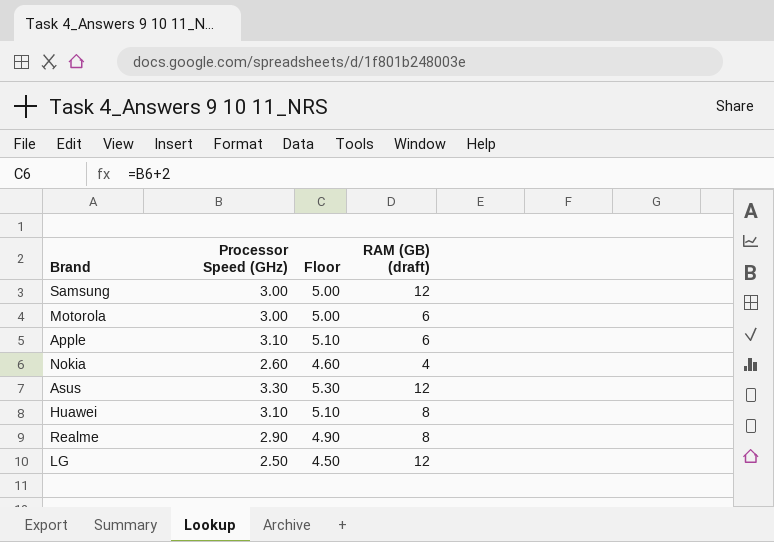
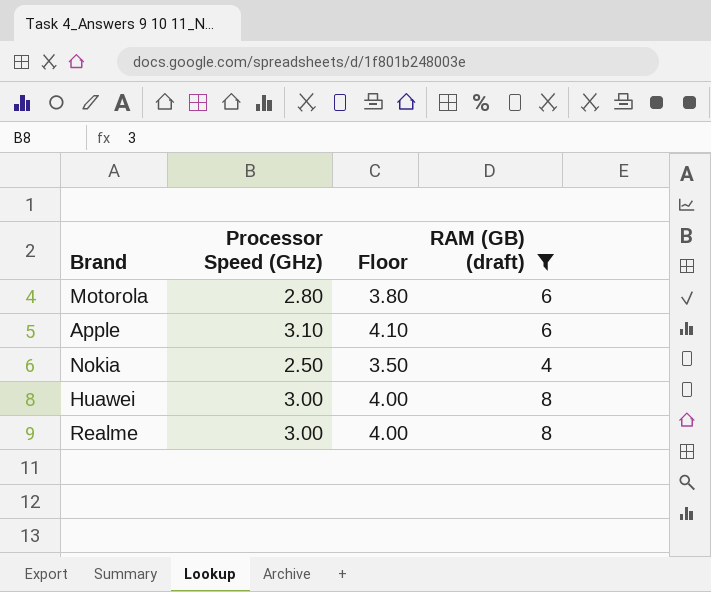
filter: none -> RAM (GB) (draft) != 12
column Floor | formula: [Processor Speed (GHz)] + 2 -> [Processor Speed (GHz)] + 1
Motorola | Processor Speed (GHz): 3.00 -> 2.80
Nokia | Processor Speed (GHz): 2.60 -> 2.50
Huawei | Processor Speed (GHz): 3.10 -> 3.00
Realme | Processor Speed (GHz): 2.90 -> 3.00

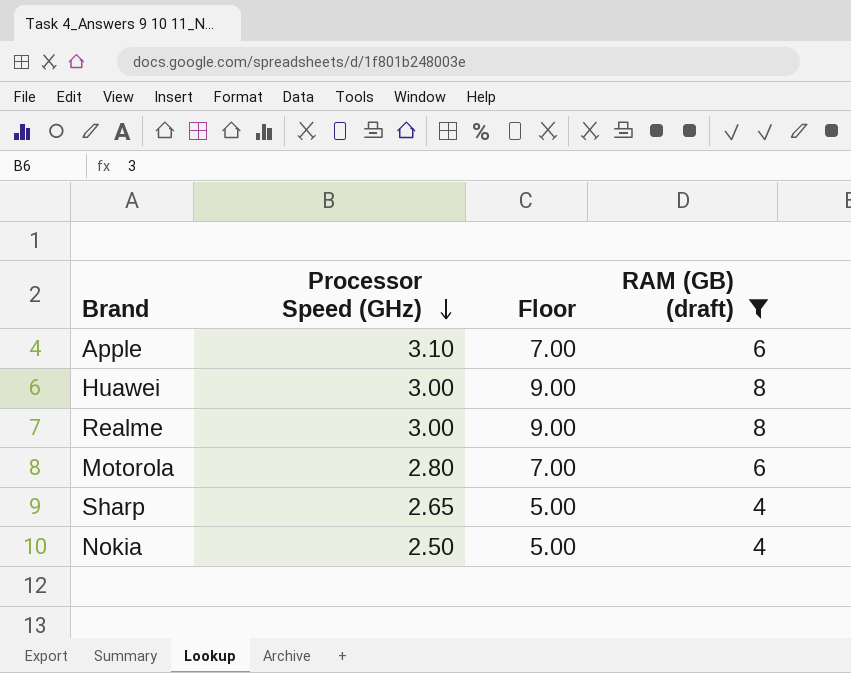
row order: none -> Processor Speed (GHz) descending
column Floor | formula: [Processor Speed (GHz)] + 1 -> [RAM (GB) (draft)] + 1
row Sharp: none -> 2.65 | 5.00 | 4

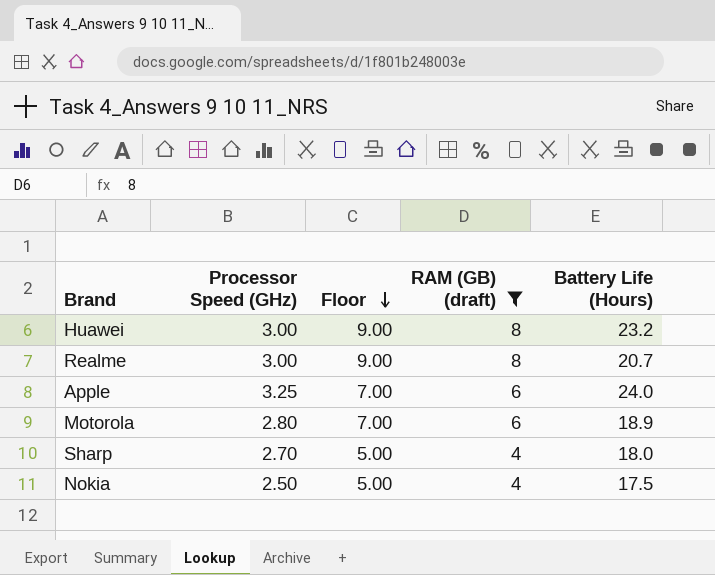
row order: Processor Speed (GHz) descending -> Floor descending
column Battery Life (Hours) | position: none -> 5
Apple | Processor Speed (GHz): 3.10 -> 3.25
Sharp | Processor Speed (GHz): 2.65 -> 2.70

